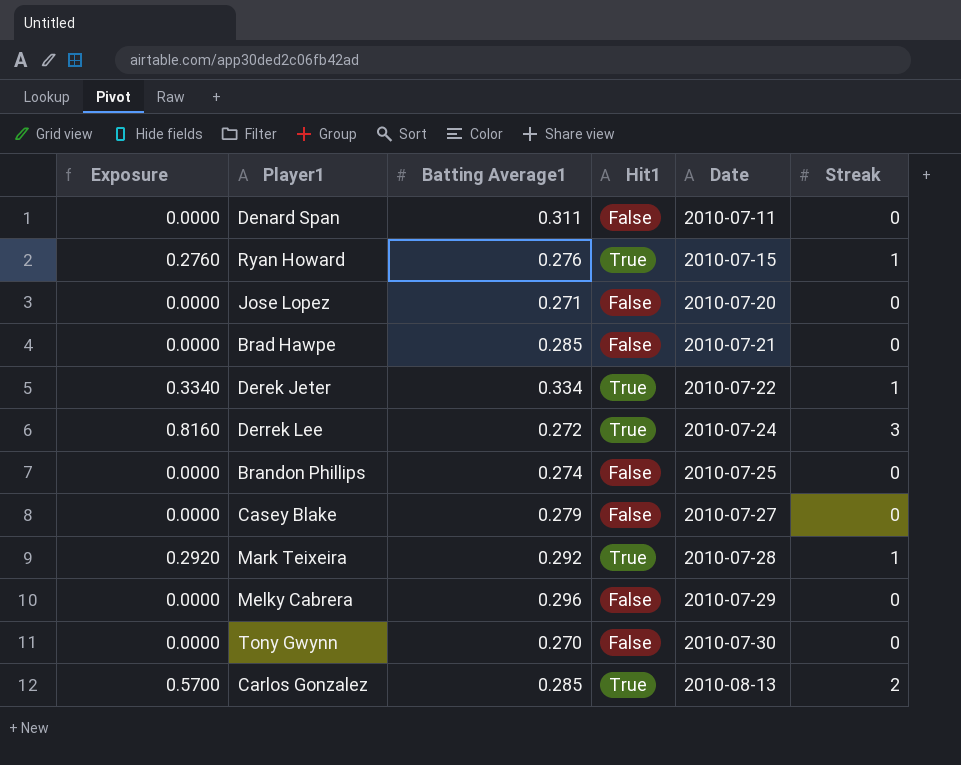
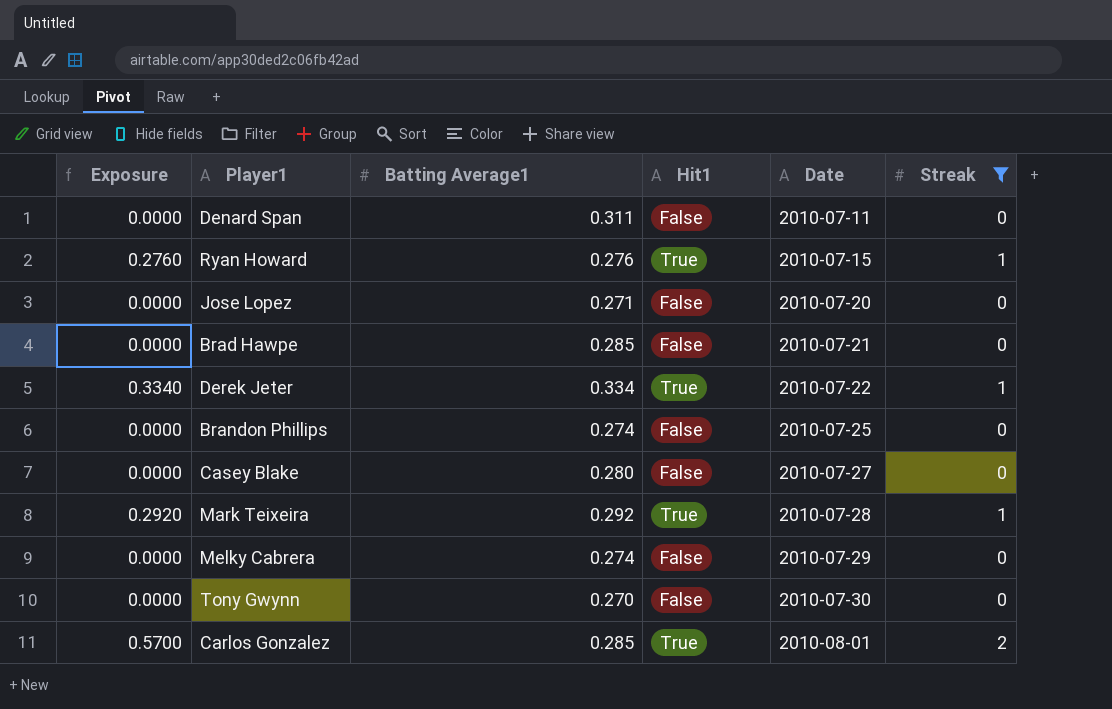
filter: none -> Streak != 3
Casey Blake | Batting Average1: 0.279 -> 0.280
Melky Cabrera | Batting Average1: 0.296 -> 0.274
Carlos Gonzalez | Date: 2010-08-13 -> 2010-08-01

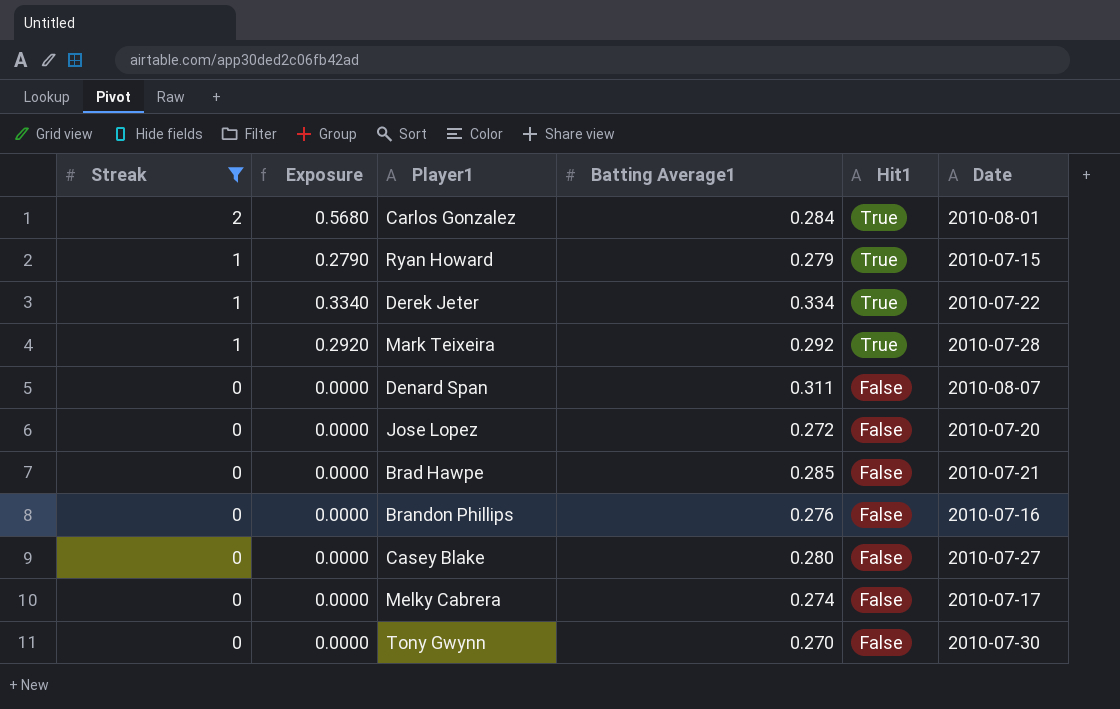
row order: Date ascending -> Streak descending
column Streak | position: 6 -> 1
Carlos Gonzalez | Exposure: 0.5700 -> 0.5680
Carlos Gonzalez | Batting Average1: 0.285 -> 0.284
Ryan Howard | Exposure: 0.2760 -> 0.2790
Ryan Howard | Batting Average1: 0.276 -> 0.279
Denard Span | Date: 2010-07-11 -> 2010-08-07
Jose Lopez | Batting Average1: 0.271 -> 0.272
Brandon Phillips | Batting Average1: 0.274 -> 0.276
Brandon Phillips | Date: 2010-07-25 -> 2010-07-16
Melky Cabrera | Date: 2010-07-29 -> 2010-07-17

